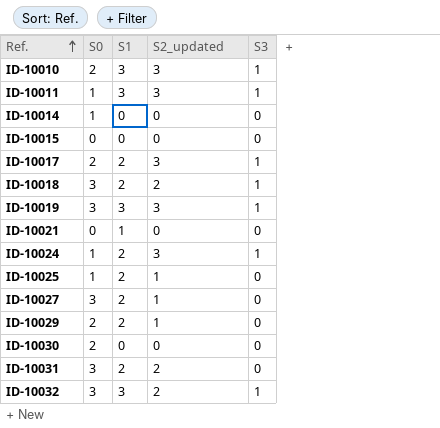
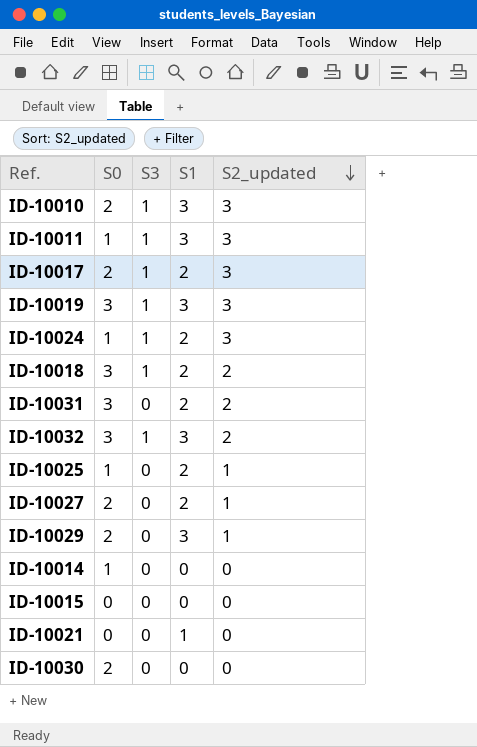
row order: Ref. ascending -> S2_updated descending
column S3 | position: 5 -> 3
ID-10027 | S0: 3 -> 2
ID-10029 | S1: 2 -> 3

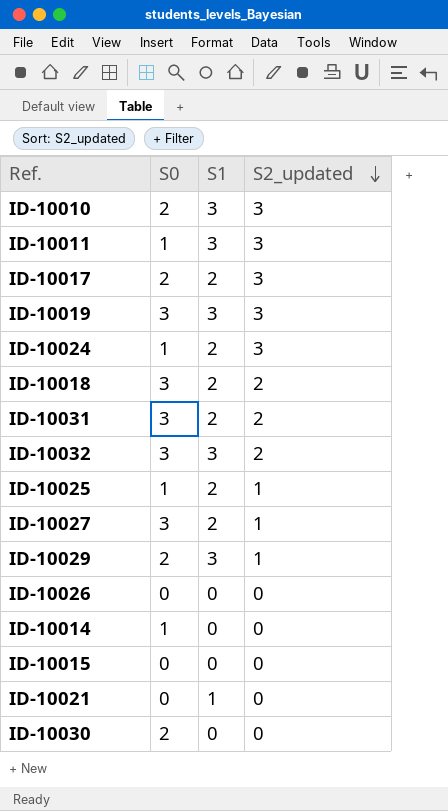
column S3 | position: 3 -> none
ID-10027 | S0: 2 -> 3
row ID-10026: none -> 0 | 0 | 0

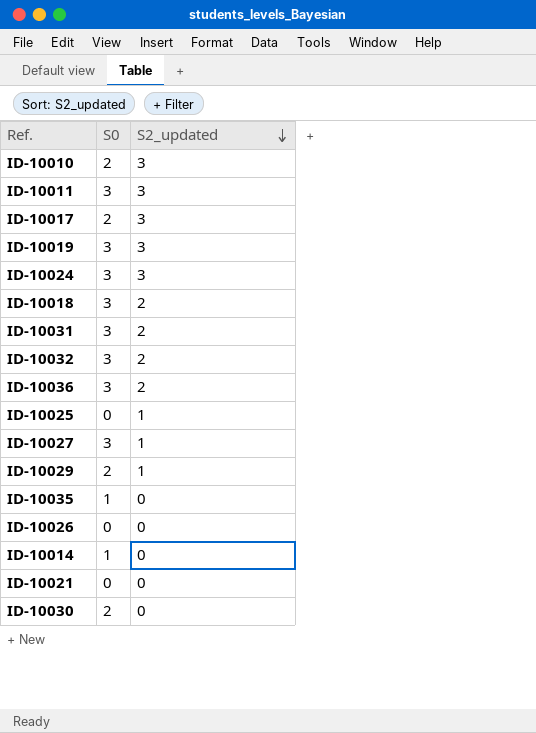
column S1 | position: 3 -> none
row ID-10015: 0 | 0 | 0 -> none
ID-10011 | S0: 1 -> 3
ID-10024 | S0: 1 -> 3
row ID-10036: none -> 3 | 2
ID-10025 | S0: 1 -> 0
row ID-10035: none -> 1 | 0

